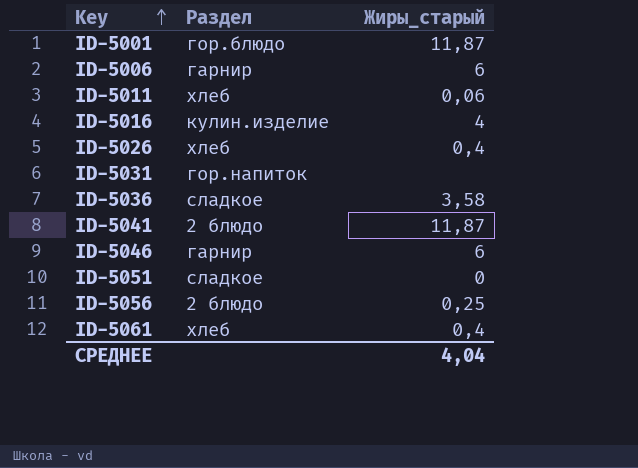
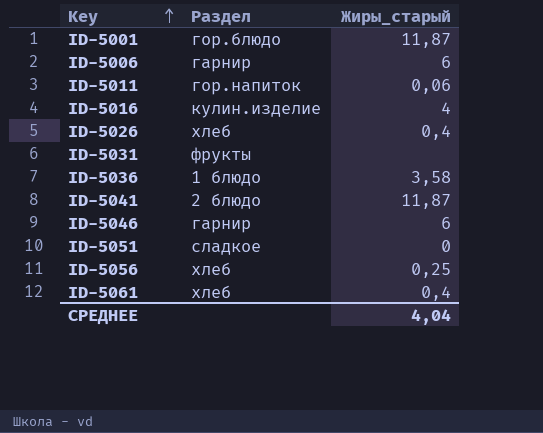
ID-5011 | Раздел: хлеб -> гор.напиток
ID-5031 | Раздел: гор.напиток -> фрукты
ID-5036 | Раздел: сладкое -> 1 блюдо
ID-5056 | Раздел: 2 блюдо -> хлеб

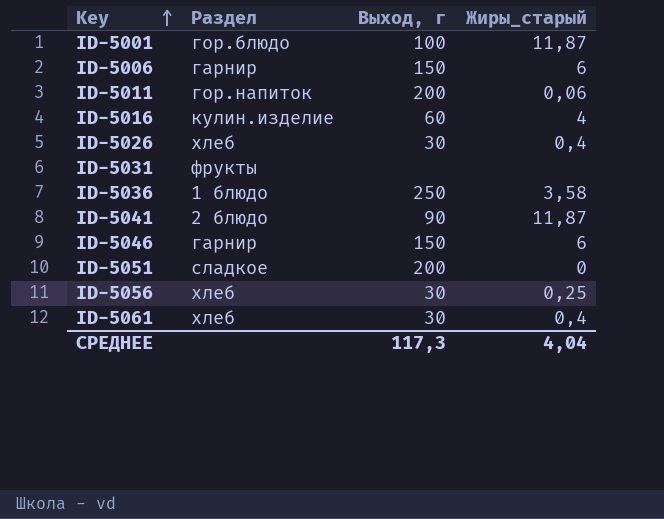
column Выход, г | position: none -> 3

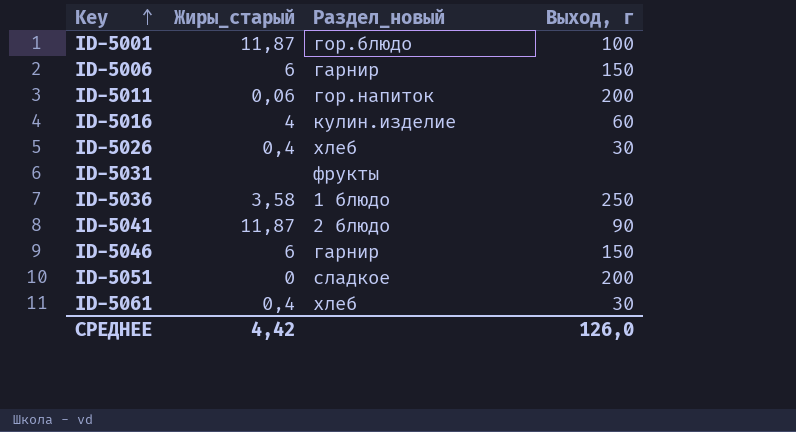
column Жиры_старый | position: 4 -> 2
column name: Раздел -> Раздел_новый
row ID-5056: хлеб | 30 | 0,25 -> none
СРЕДНЕЕ | Жиры_старый: 4,04 -> 4,42
СРЕДНЕЕ | Выход, г: 117,3 -> 126,0

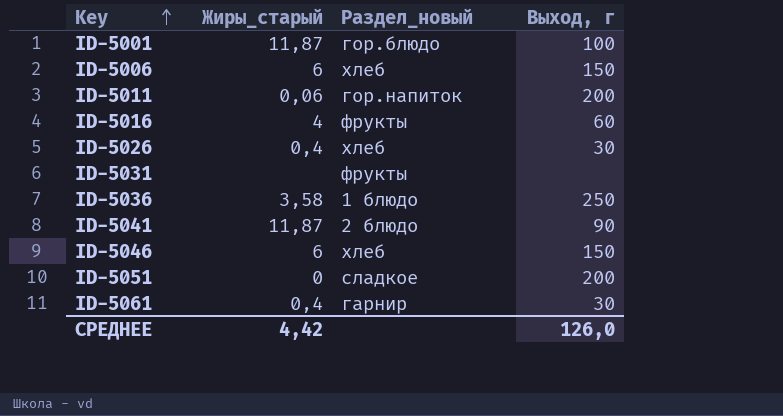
ID-5006 | Раздел_новый: гарнир -> хлеб
ID-5016 | Раздел_новый: кулин.изделие -> фрукты
ID-5046 | Раздел_новый: гарнир -> хлеб
ID-5061 | Раздел_новый: хлеб -> гарнир

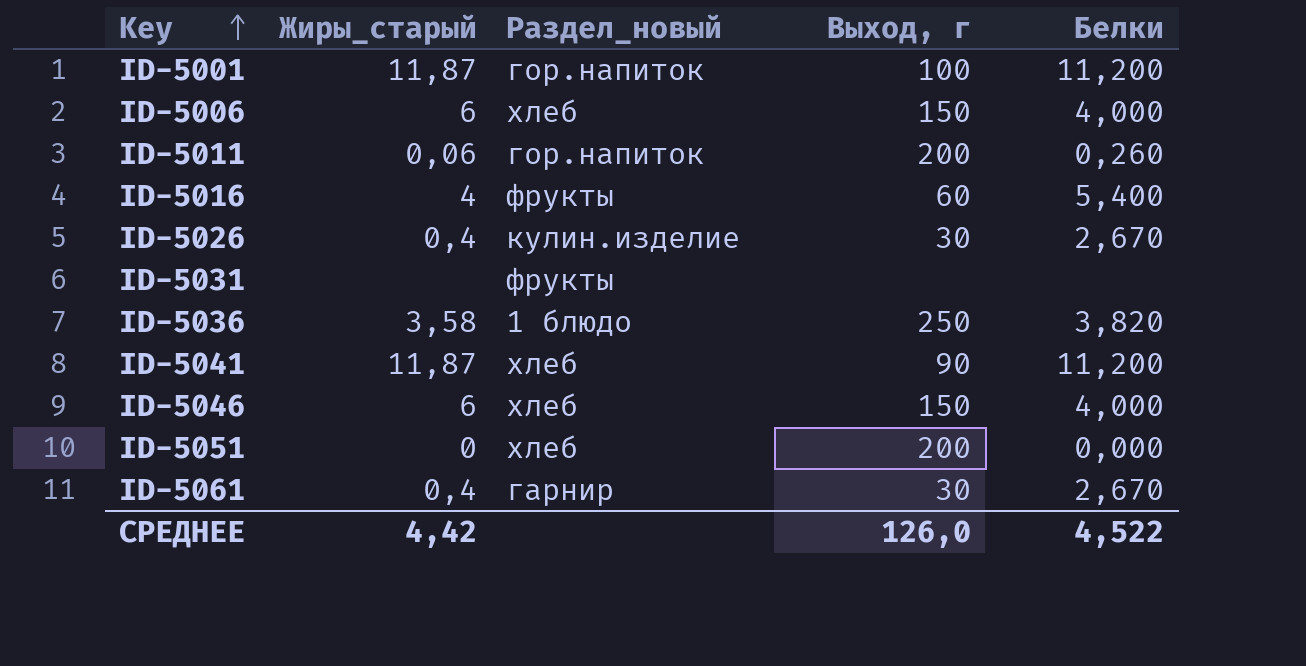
column Белки | position: none -> 5
ID-5001 | Раздел_новый: гор.блюдо -> гор.напиток
ID-5026 | Раздел_новый: хлеб -> кулин.изделие
ID-5041 | Раздел_новый: 2 блюдо -> хлеб
ID-5051 | Раздел_новый: сладкое -> хлеб

